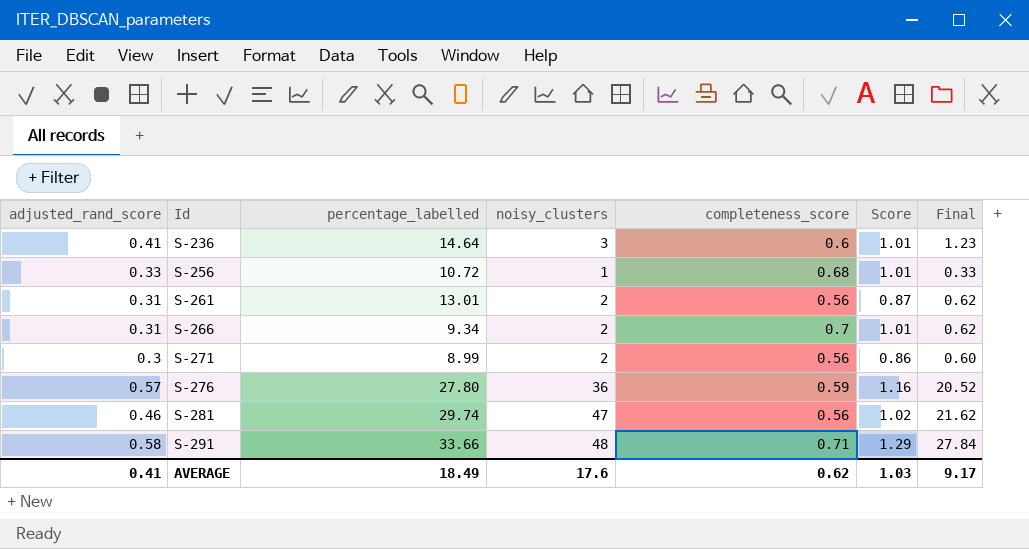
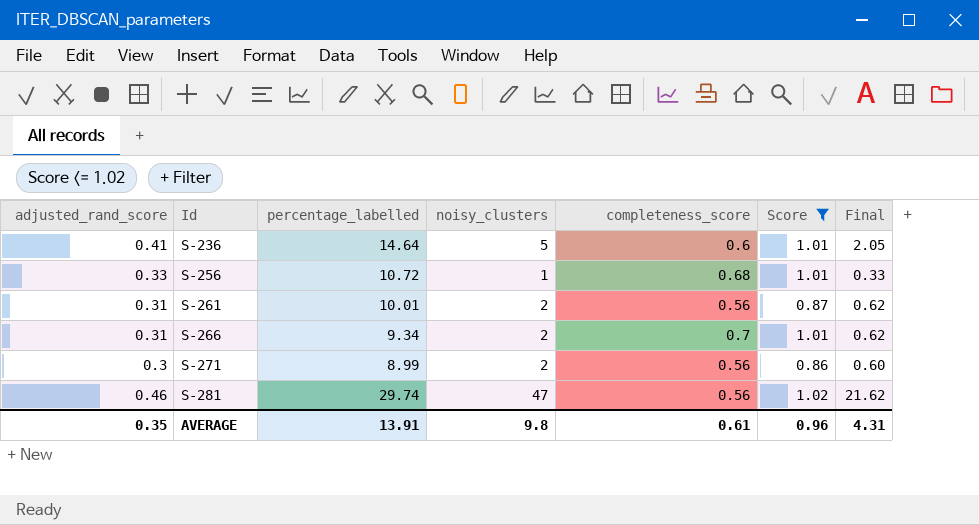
filter: none -> Score <= 1.02
S-236 | noisy_clusters: 3 -> 5
S-236 | Final: 1.23 -> 2.05
S-261 | percentage_labelled: 13.01 -> 10.01
AVERAGE | adjusted_rand_score: 0.41 -> 0.35
AVERAGE | percentage_labelled: 18.49 -> 13.91
AVERAGE | noisy_clusters: 17.6 -> 9.8
AVERAGE | completeness_score: 0.62 -> 0.61
AVERAGE | Score: 1.03 -> 0.96
AVERAGE | Final: 9.17 -> 4.31

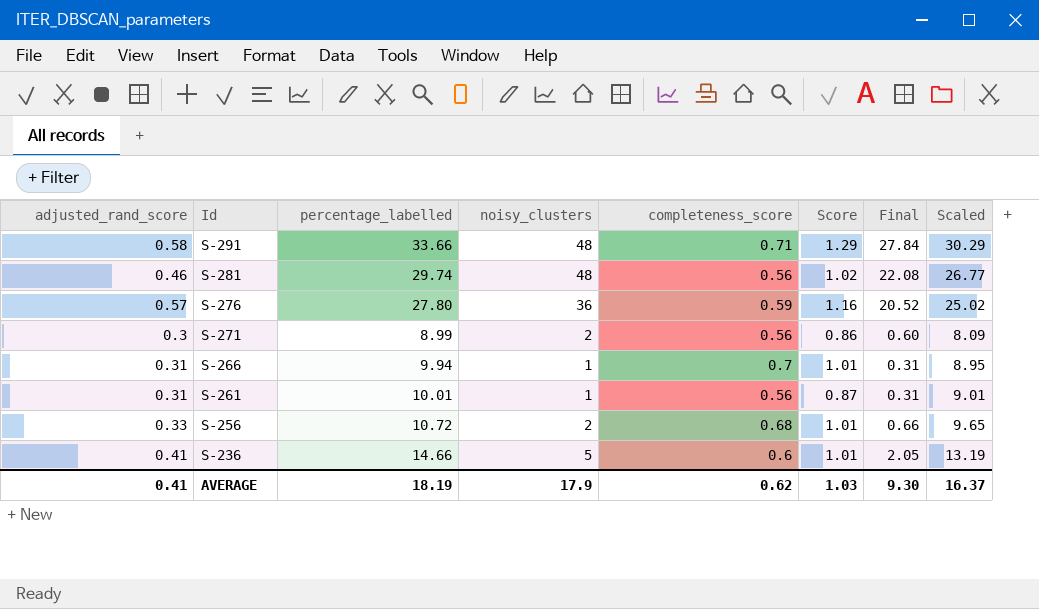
filter: Score <= 1.02 -> none
row order: Id ascending -> Id descending
column Scaled | formula: none -> [percentage_labelled] * 0.9
S-281 | noisy_clusters: 47 -> 48
S-281 | Final: 21.62 -> 22.08
S-266 | percentage_labelled: 9.34 -> 9.94
S-266 | noisy_clusters: 2 -> 1
S-266 | Final: 0.62 -> 0.31
S-261 | noisy_clusters: 2 -> 1
S-261 | Final: 0.62 -> 0.31
S-256 | noisy_clusters: 1 -> 2
S-256 | Final: 0.33 -> 0.66
S-236 | percentage_labelled: 14.64 -> 14.66
AVERAGE | adjusted_rand_score: 0.35 -> 0.41
AVERAGE | percentage_labelled: 13.91 -> 18.19
AVERAGE | noisy_clusters: 9.8 -> 17.9
AVERAGE | completeness_score: 0.61 -> 0.62
AVERAGE | Score: 0.96 -> 1.03
AVERAGE | Final: 4.31 -> 9.30

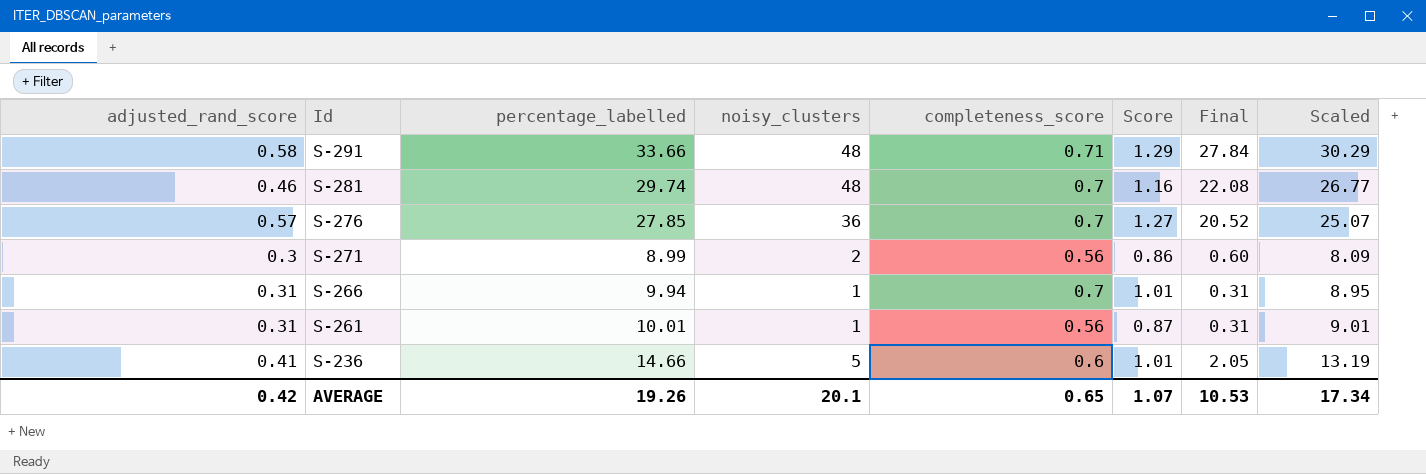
row S-256: 0.33 | 10.72 | 2 | 0.68 | 1.01 | 0.66 | 9.65 -> none
S-281 | completeness_score: 0.56 -> 0.7
S-281 | Score: 1.02 -> 1.16
S-276 | percentage_labelled: 27.80 -> 27.85
S-276 | completeness_score: 0.59 -> 0.7
S-276 | Score: 1.16 -> 1.27
S-276 | Scaled: 25.02 -> 25.07
AVERAGE | adjusted_rand_score: 0.41 -> 0.42
AVERAGE | percentage_labelled: 18.19 -> 19.26
AVERAGE | noisy_clusters: 17.9 -> 20.1
AVERAGE | completeness_score: 0.62 -> 0.65
AVERAGE | Score: 1.03 -> 1.07
AVERAGE | Final: 9.30 -> 10.53
AVERAGE | Scaled: 16.37 -> 17.34

